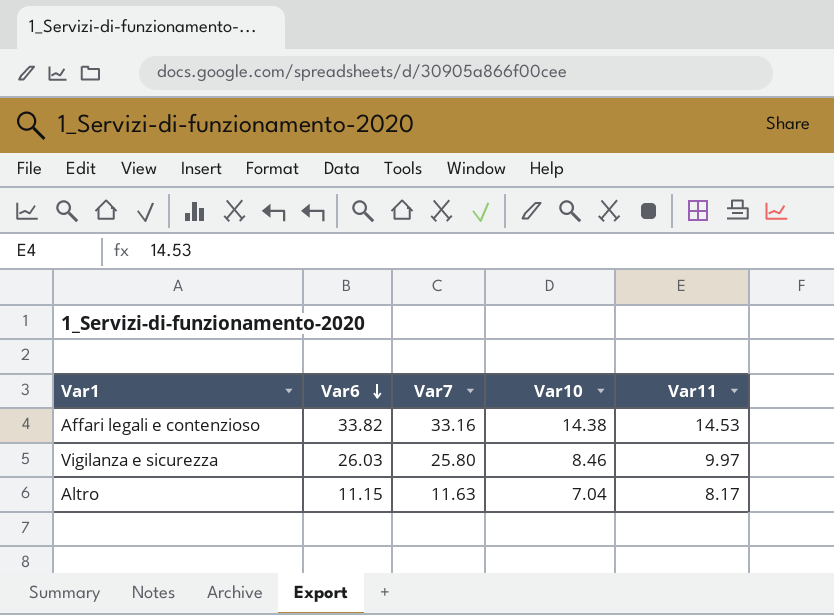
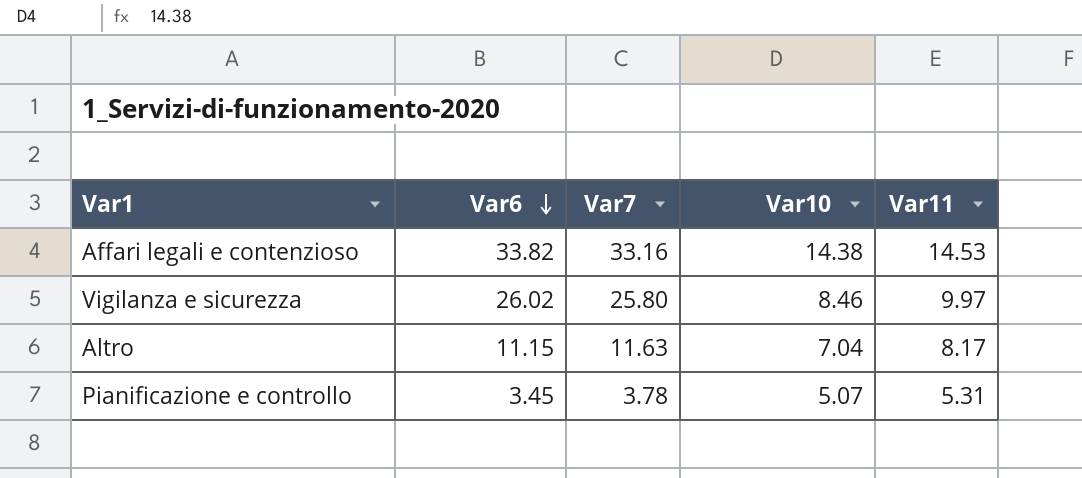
Vigilanza e sicurezza | Var6: 26.03 -> 26.02
row Pianificazione e controllo: none -> 3.45 | 3.78 | 5.07 | 5.31

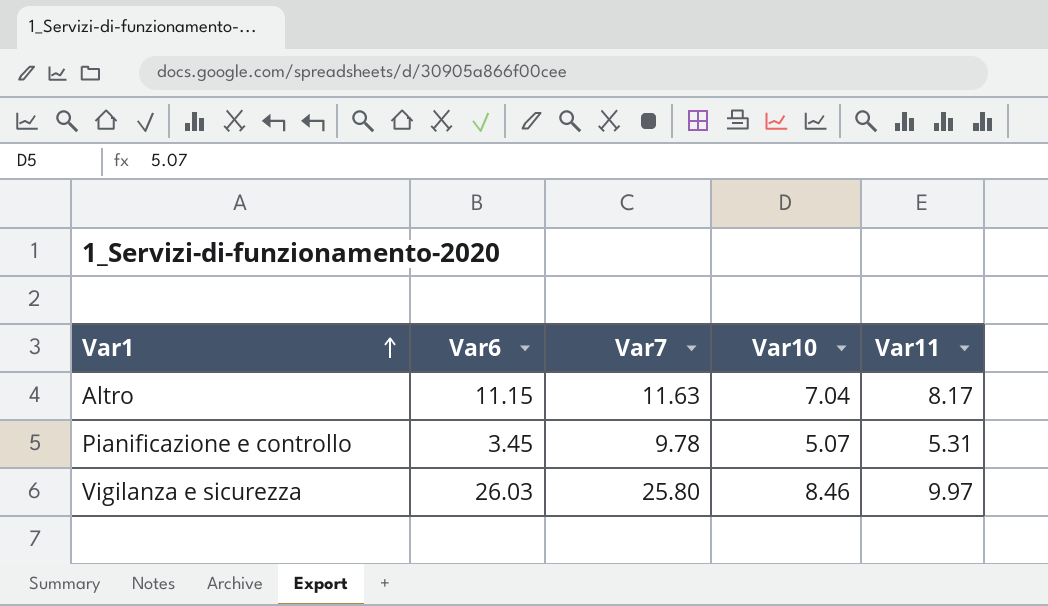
row order: Var6 descending -> Var1 ascending
row Affari legali e contenzioso: 33.82 | 33.16 | 14.38 | 14.53 -> none
Pianificazione e controllo | Var7: 3.78 -> 9.78
Vigilanza e sicurezza | Var6: 26.02 -> 26.03

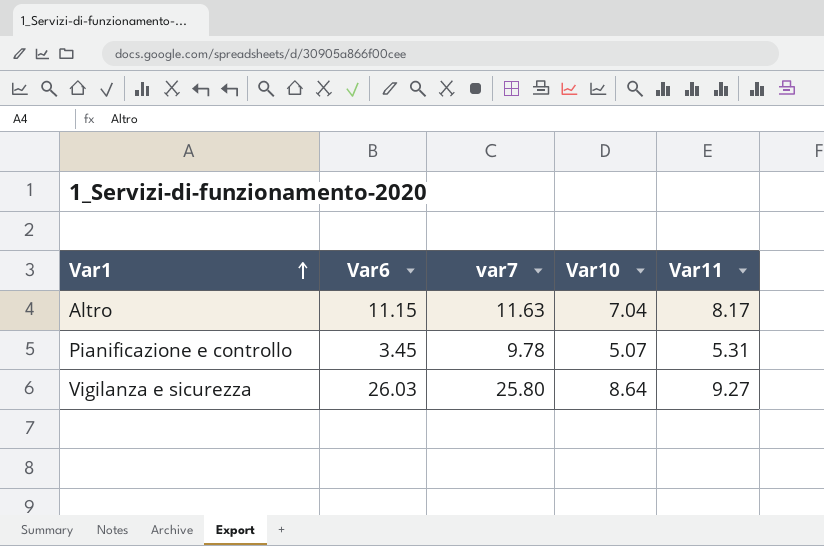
column name: Var7 -> var7
Vigilanza e sicurezza | Var10: 8.46 -> 8.64
Vigilanza e sicurezza | Var11: 9.97 -> 9.27

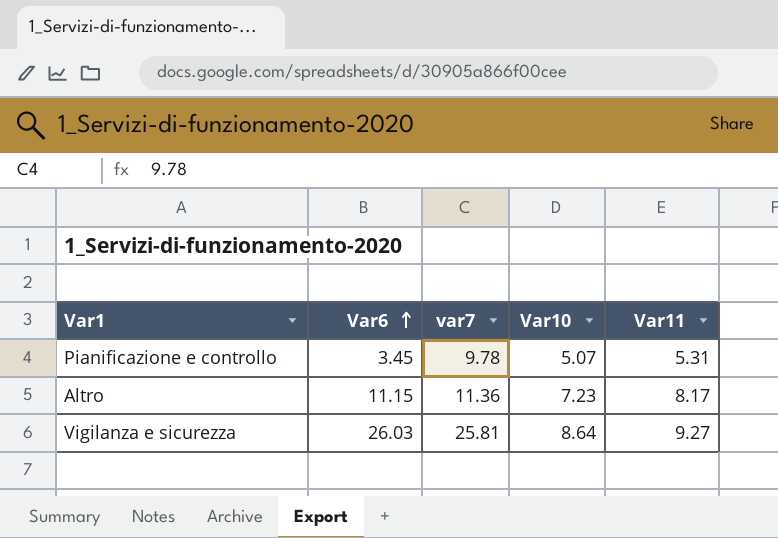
row order: Var1 ascending -> Var6 ascending
Altro | var7: 11.63 -> 11.36
Altro | Var10: 7.04 -> 7.23
Vigilanza e sicurezza | var7: 25.80 -> 25.81

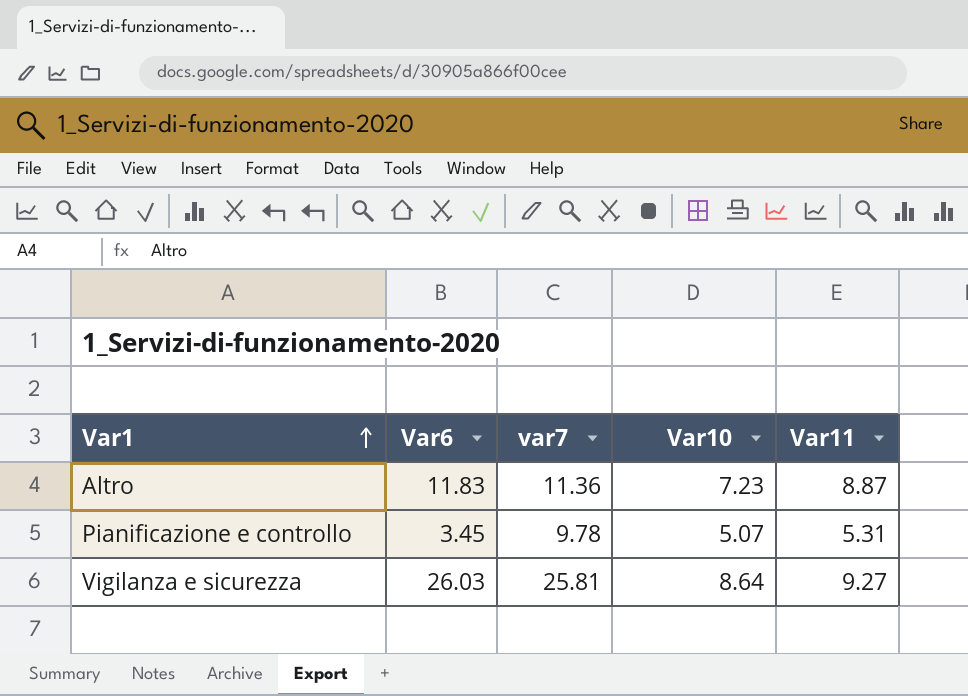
row order: Var6 ascending -> Var1 ascending
Altro | Var6: 11.15 -> 11.83
Altro | Var11: 8.17 -> 8.87

